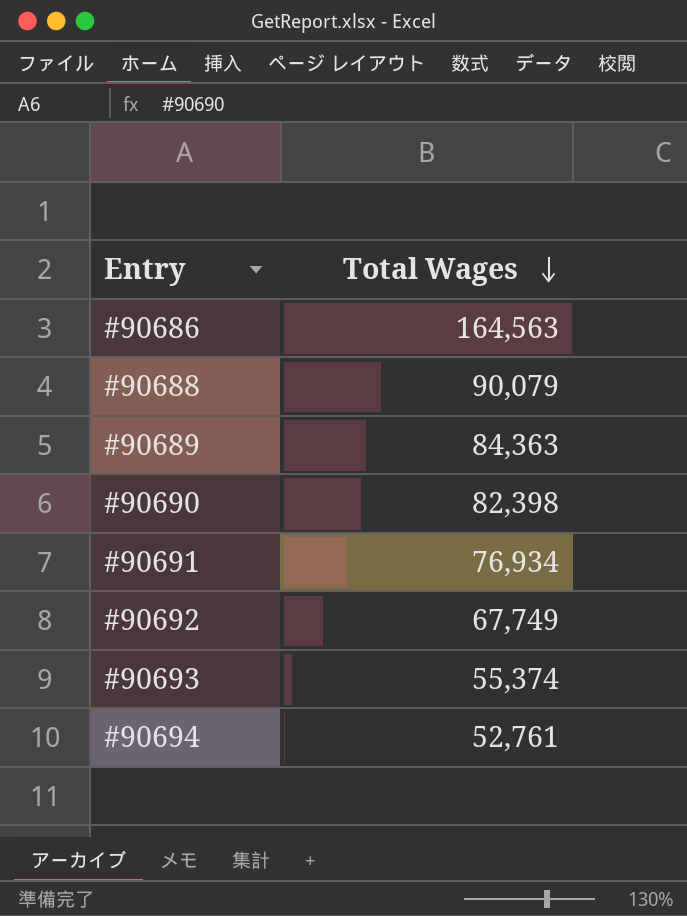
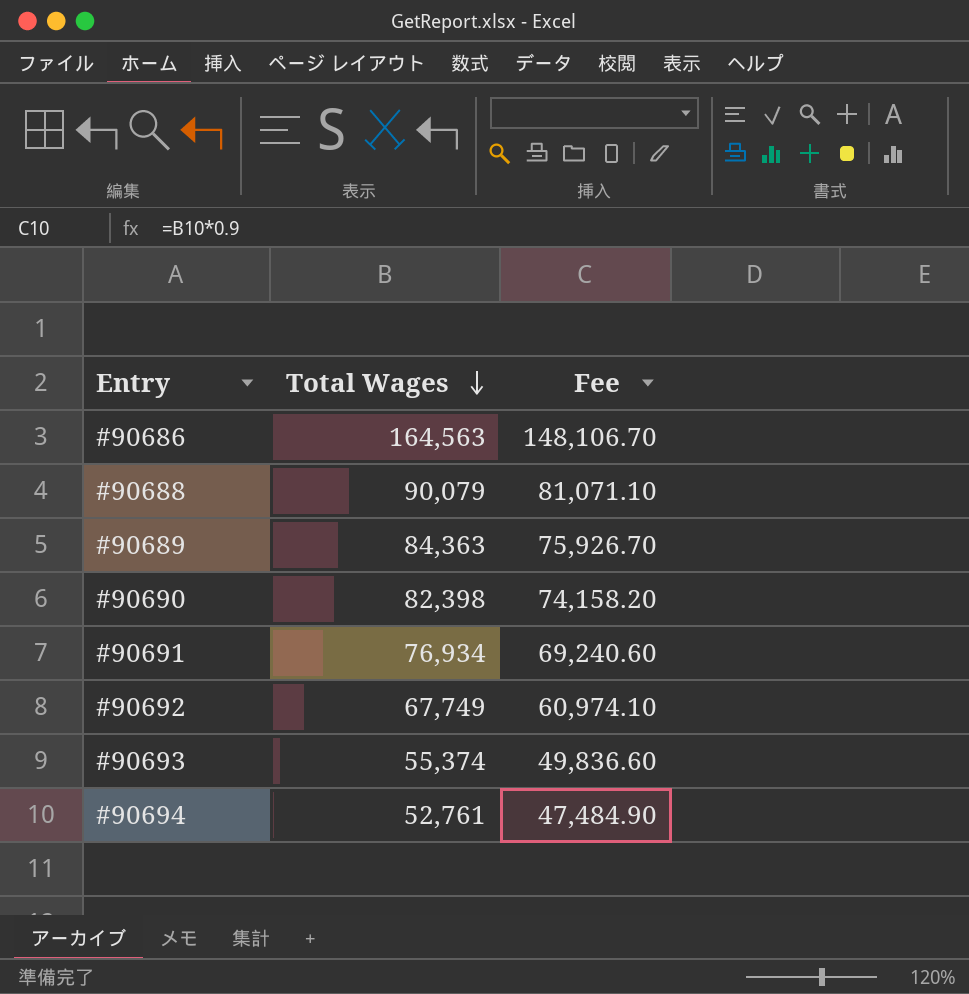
column Fee | formula: none -> [Total Wages] * 0.9

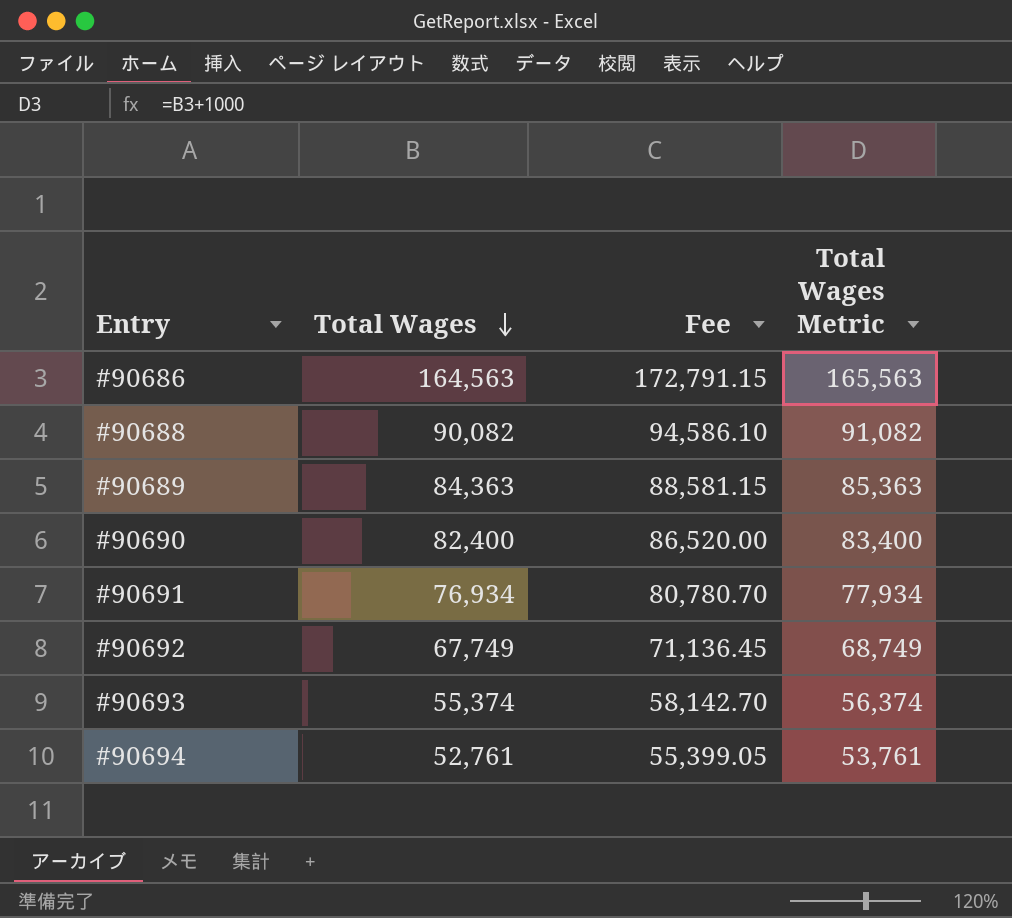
column Fee | formula: [Total Wages] * 0.9 -> [Total Wages] * 1.05
column Total Wages Metric | formula: none -> [Total Wages] + 1000
#90688 | Total Wages: 90,079 -> 90,082
#90690 | Total Wages: 82,398 -> 82,400

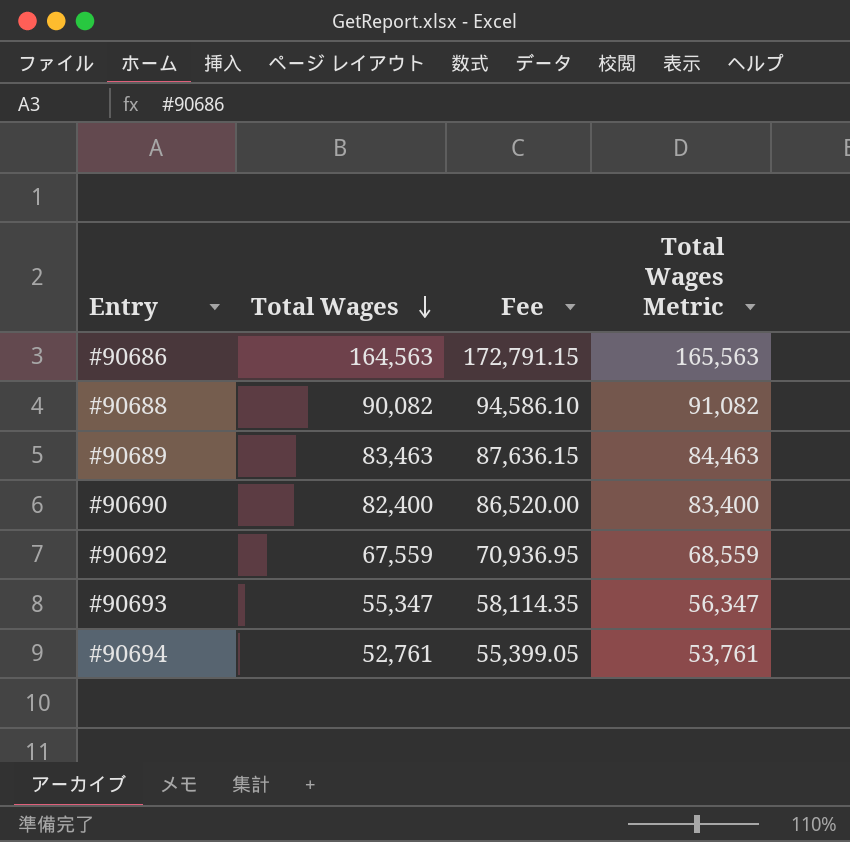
row #90691: 76,934 | 80,780.70 | 77,934 -> none
#90689 | Total Wages: 84,363 -> 83,463
#90689 | Fee: 88,581.15 -> 87,636.15
#90689 | Total Wages Metric: 85,363 -> 84,463
#90692 | Total Wages: 67,749 -> 67,559
#90692 | Fee: 71,136.45 -> 70,936.95
#90692 | Total Wages Metric: 68,749 -> 68,559
#90693 | Total Wages: 55,374 -> 55,347
#90693 | Fee: 58,142.70 -> 58,114.35
#90693 | Total Wages Metric: 56,374 -> 56,347

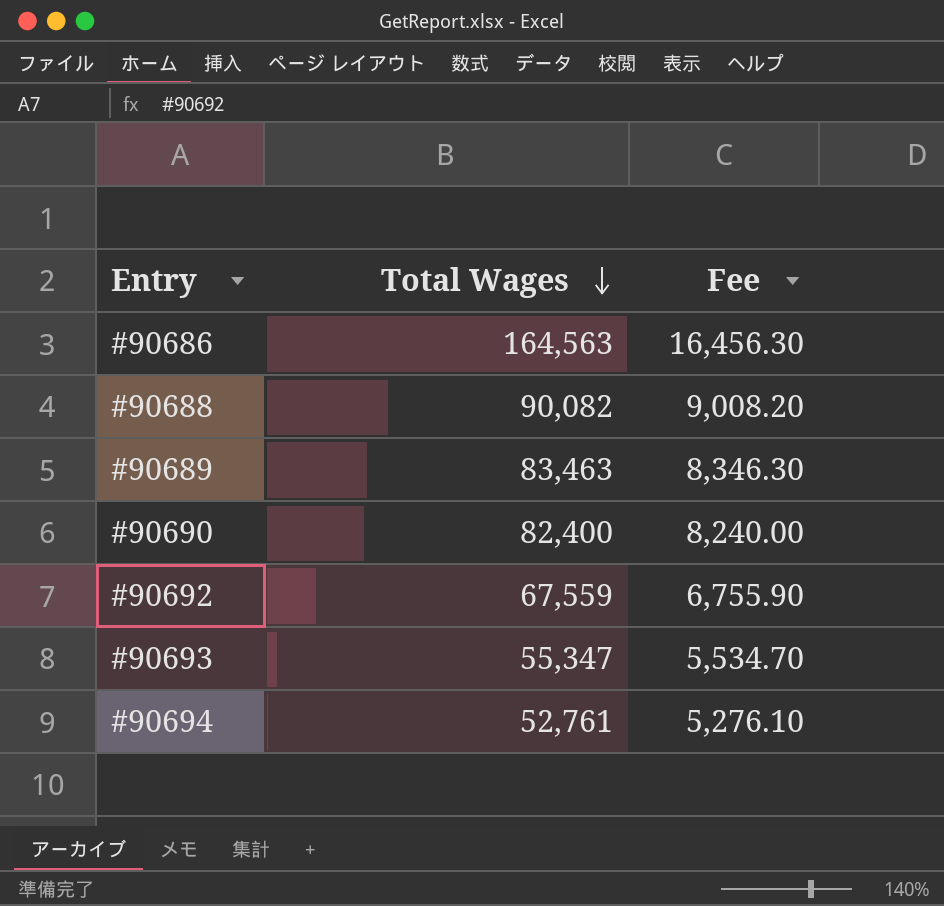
column Total Wages Metric | formula: [Total Wages] + 1000 -> none
column Fee | formula: [Total Wages] * 1.05 -> [Total Wages] * 0.1

